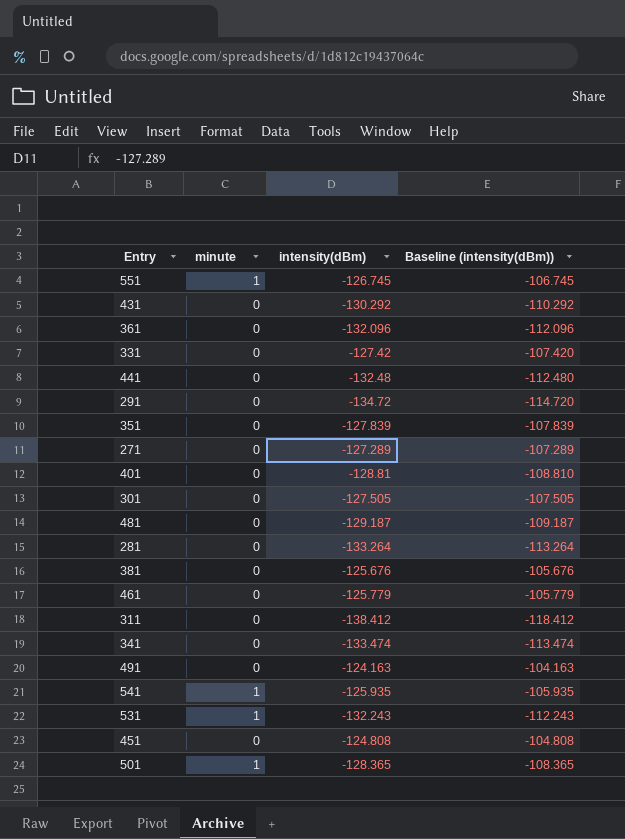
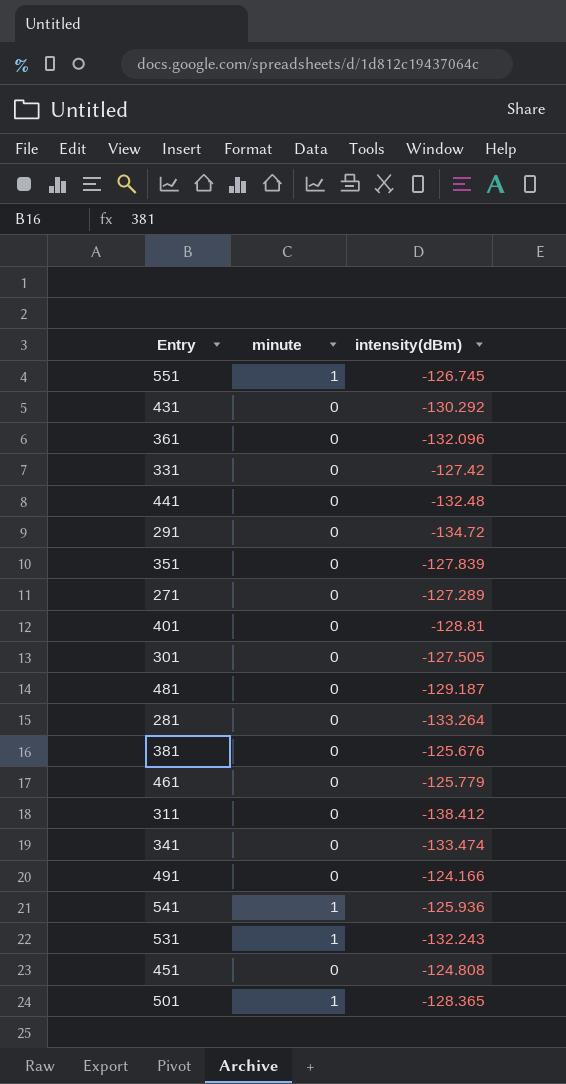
column Baseline (intensity(dBm)) | formula: [intensity(dBm)] + 20 -> none
491 | intensity(dBm): -124.163 -> -124.166
541 | intensity(dBm): -125.935 -> -125.936

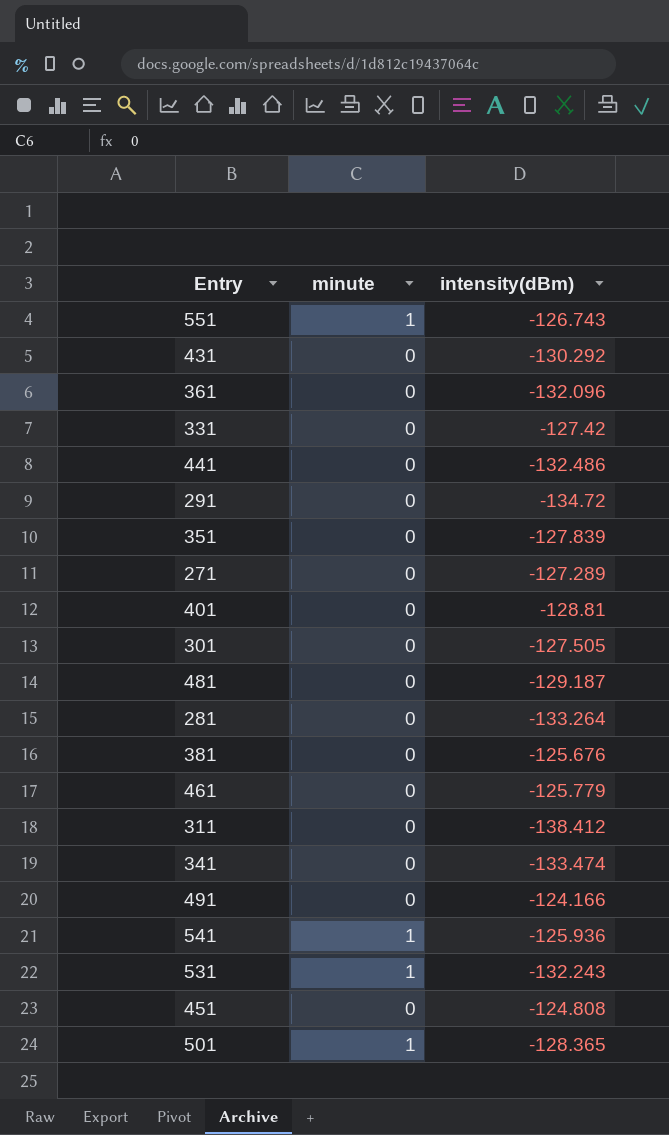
551 | intensity(dBm): -126.745 -> -126.743
441 | intensity(dBm): -132.48 -> -132.486

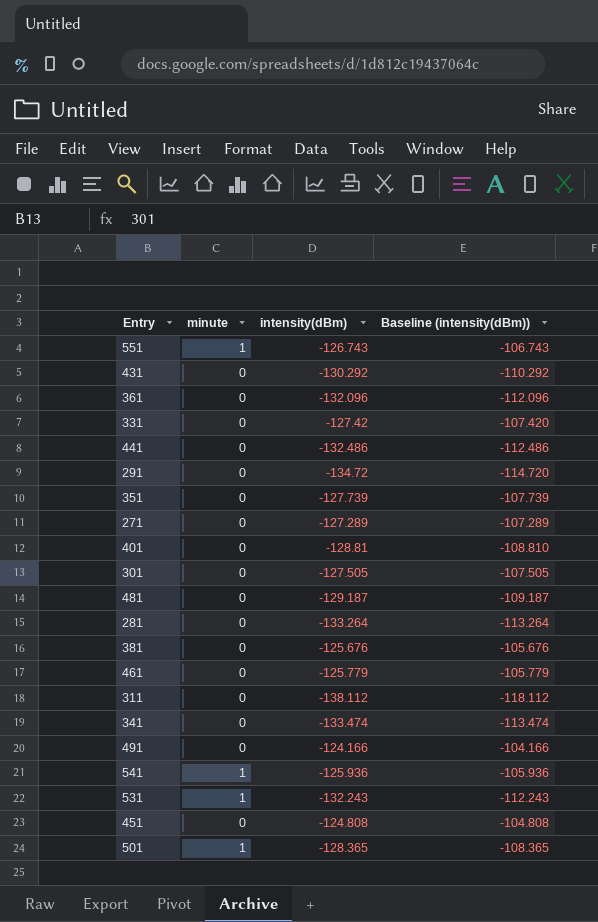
column Baseline (intensity(dBm)) | formula: none -> [intensity(dBm)] + 20
351 | intensity(dBm): -127.839 -> -127.739
311 | intensity(dBm): -138.412 -> -138.112

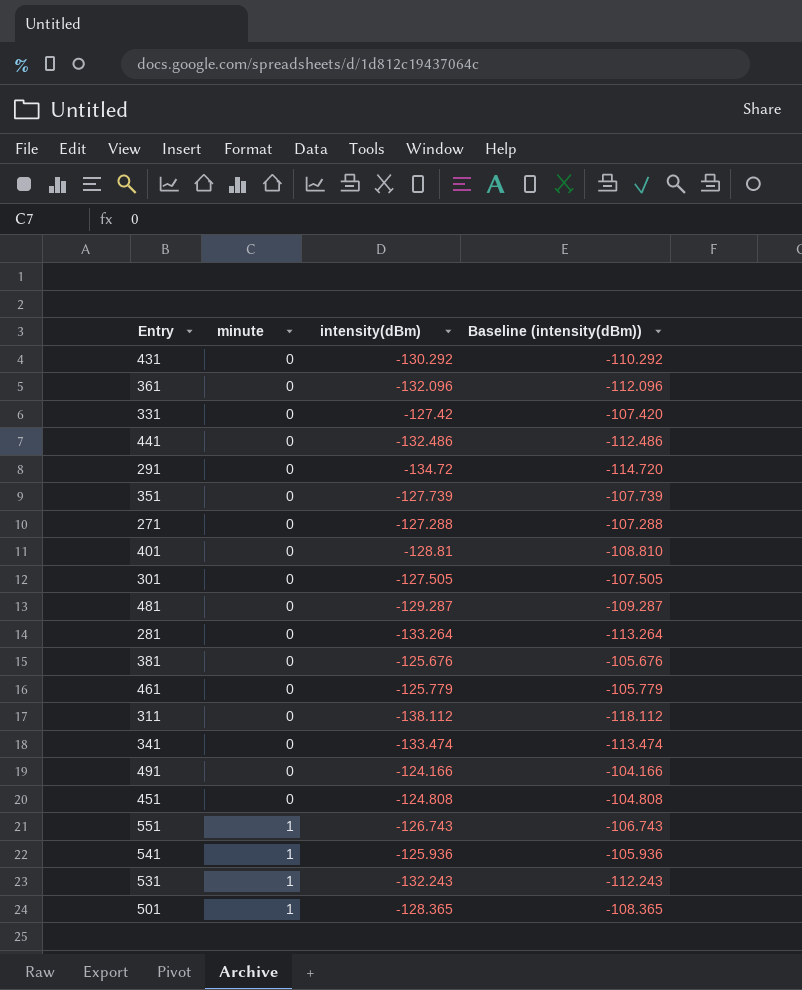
row order: none -> minute ascending
271 | intensity(dBm): -127.289 -> -127.288
271 | Baseline (intensity(dBm)): -107.289 -> -107.288
481 | intensity(dBm): -129.187 -> -129.287
481 | Baseline (intensity(dBm)): -109.187 -> -109.287

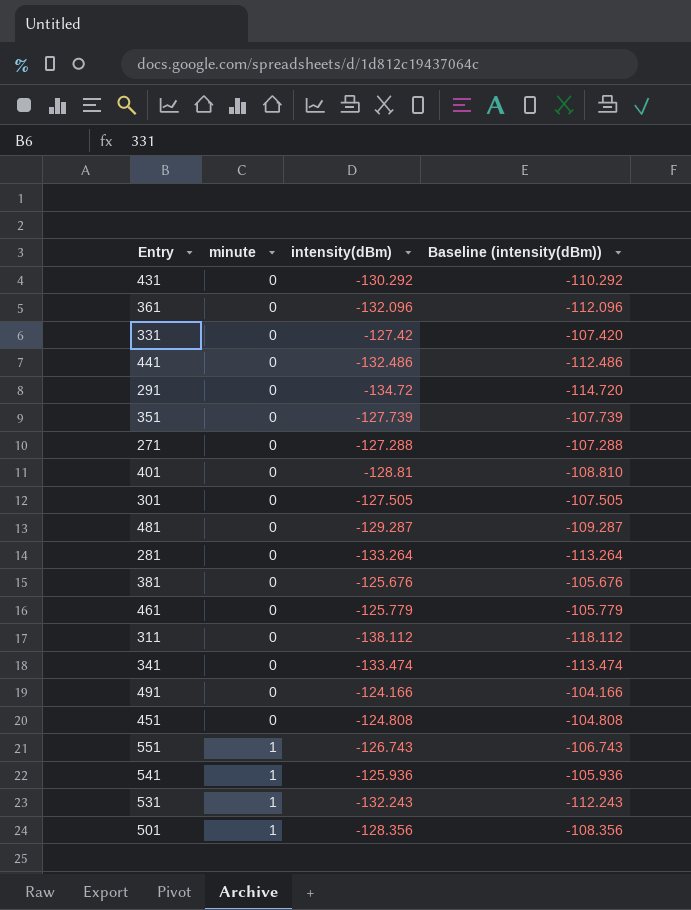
501 | intensity(dBm): -128.365 -> -128.356
501 | Baseline (intensity(dBm)): -108.365 -> -108.356

